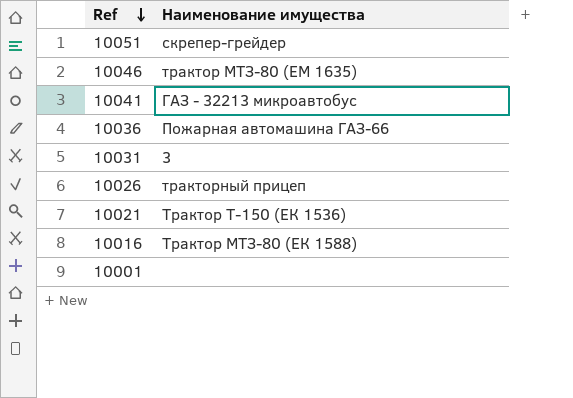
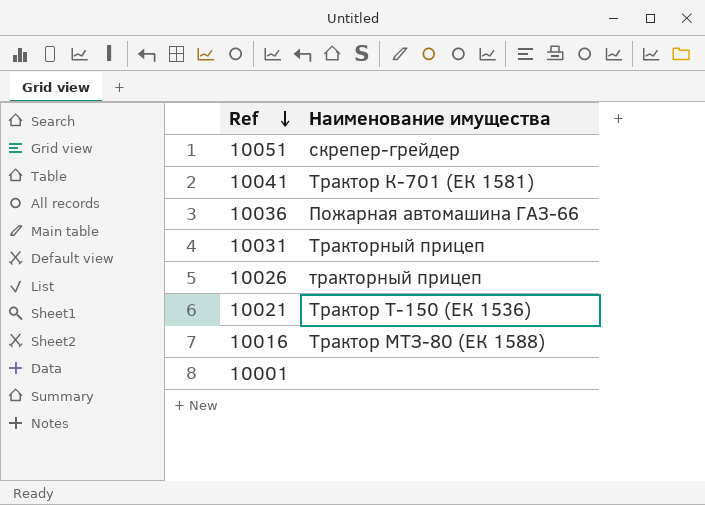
row 10046: трактор МТЗ-80 (ЕМ 1635) -> none
10041 | Наименование имущества: ГАЗ - 32213 микроавтобус -> Трактор К-701 (ЕК 1581)
10031 | Наименование имущества: 3 -> Тракторный прицеп

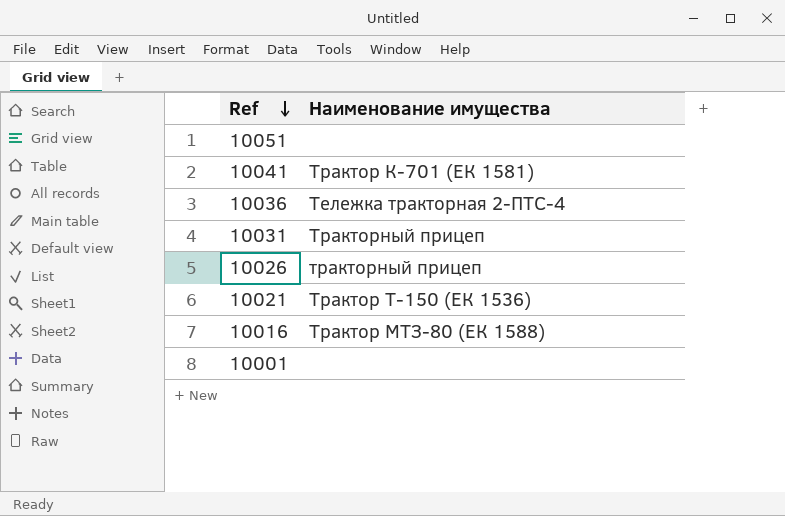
10051 | Наименование имущества: скрепер-грейдер -> none
10036 | Наименование имущества: Пожарная автомашина ГАЗ-66 -> Тележка тракторная 2-ПТС-4

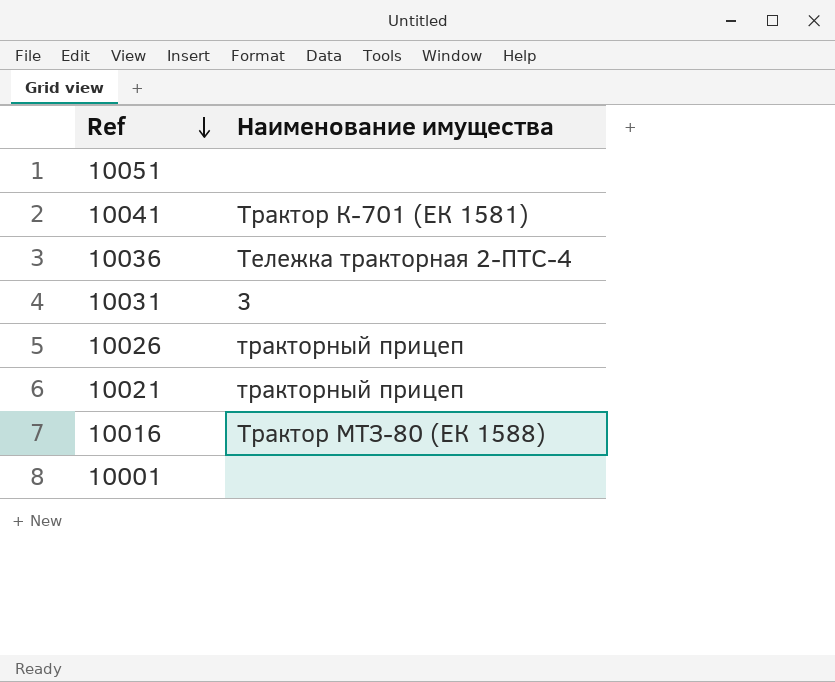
10031 | Наименование имущества: Тракторный прицеп -> 3
10021 | Наименование имущества: Трактор Т-150 (ЕК 1536) -> тракторный прицеп

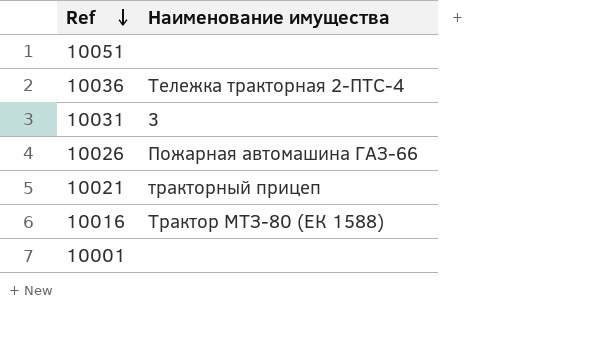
row 10041: Трактор К-701 (ЕК 1581) -> none
10026 | Наименование имущества: тракторный прицеп -> Пожарная автомашина ГАЗ-66

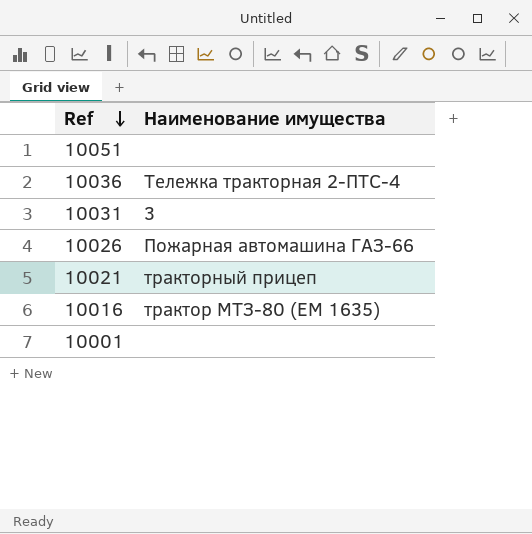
10016 | Наименование имущества: Трактор МТЗ-80 (ЕК 1588) -> трактор МТЗ-80 (ЕМ 1635)

